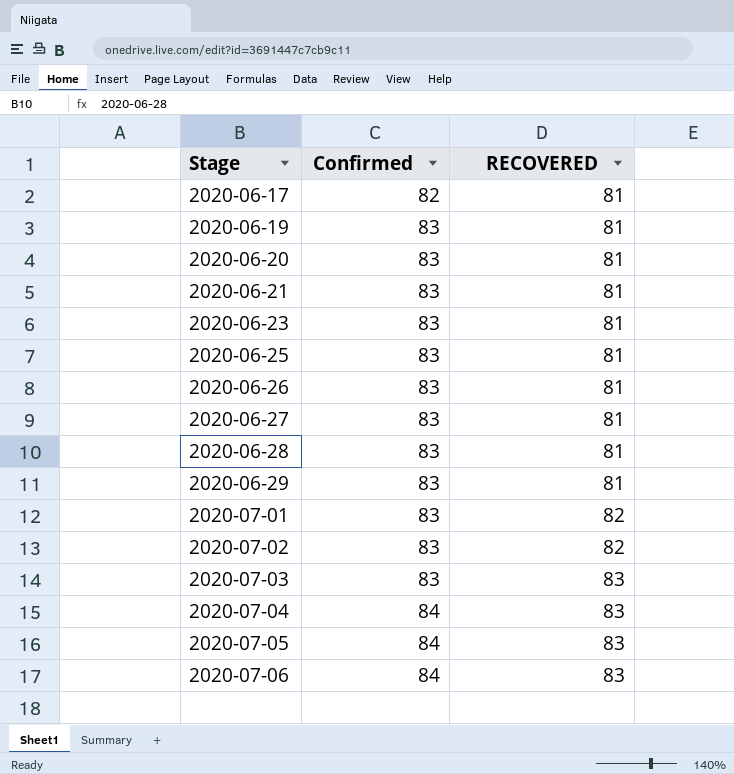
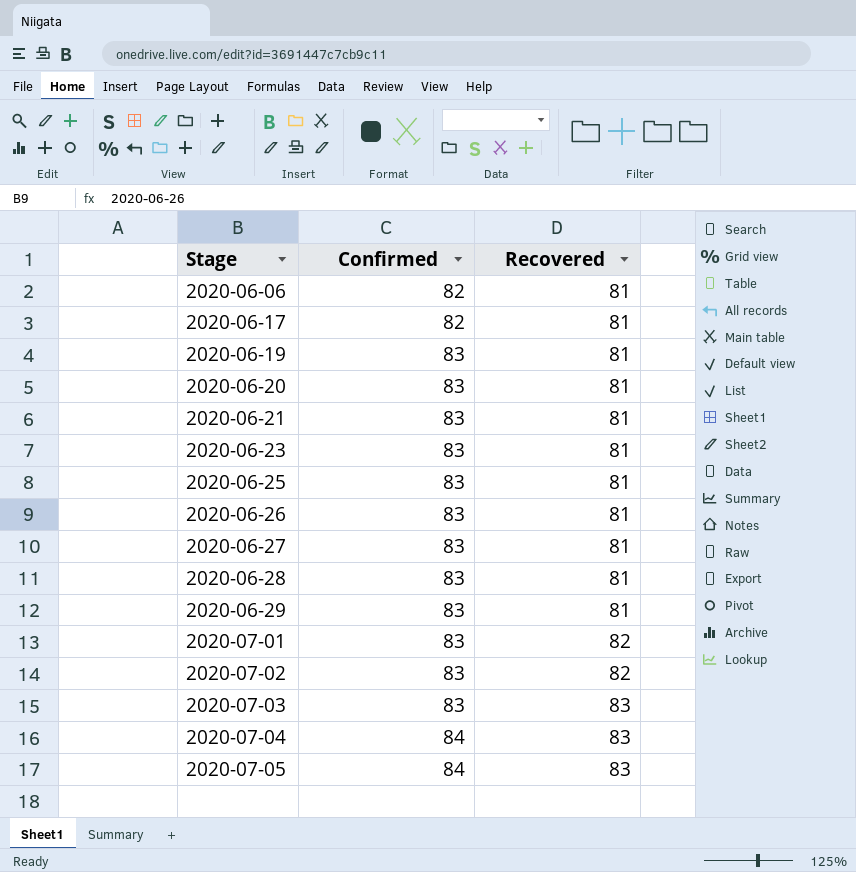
column name: RECOVERED -> Recovered
row 2020-07-06: 84 | 83 -> none
row 2020-06-06: none -> 82 | 81

